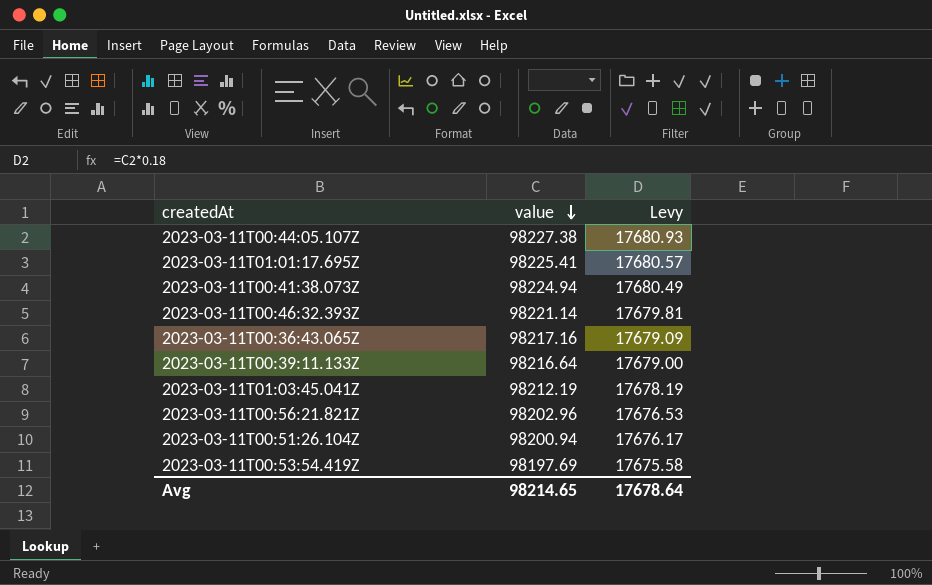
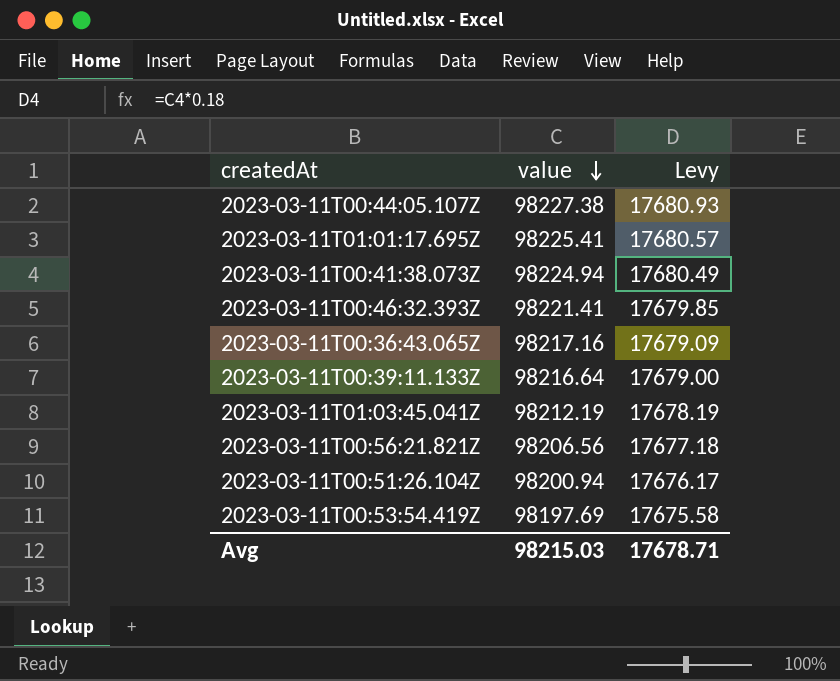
2023-03-11T00:46:32.393Z | value: 98221.14 -> 98221.41
2023-03-11T00:46:32.393Z | Levy: 17679.81 -> 17679.85
2023-03-11T00:56:21.821Z | value: 98202.96 -> 98206.56
2023-03-11T00:56:21.821Z | Levy: 17676.53 -> 17677.18
Avg | value: 98214.65 -> 98215.03
Avg | Levy: 17678.64 -> 17678.71

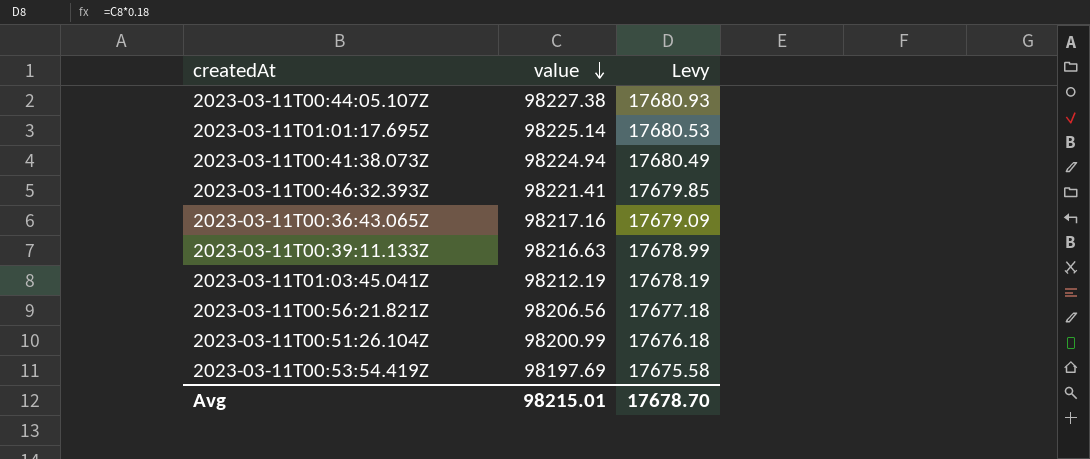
2023-03-11T01:01:17.695Z | value: 98225.41 -> 98225.14
2023-03-11T01:01:17.695Z | Levy: 17680.57 -> 17680.53
2023-03-11T00:39:11.133Z | value: 98216.64 -> 98216.63
2023-03-11T00:39:11.133Z | Levy: 17679.00 -> 17678.99
2023-03-11T00:51:26.104Z | value: 98200.94 -> 98200.99
2023-03-11T00:51:26.104Z | Levy: 17676.17 -> 17676.18
Avg | value: 98215.03 -> 98215.01
Avg | Levy: 17678.71 -> 17678.70

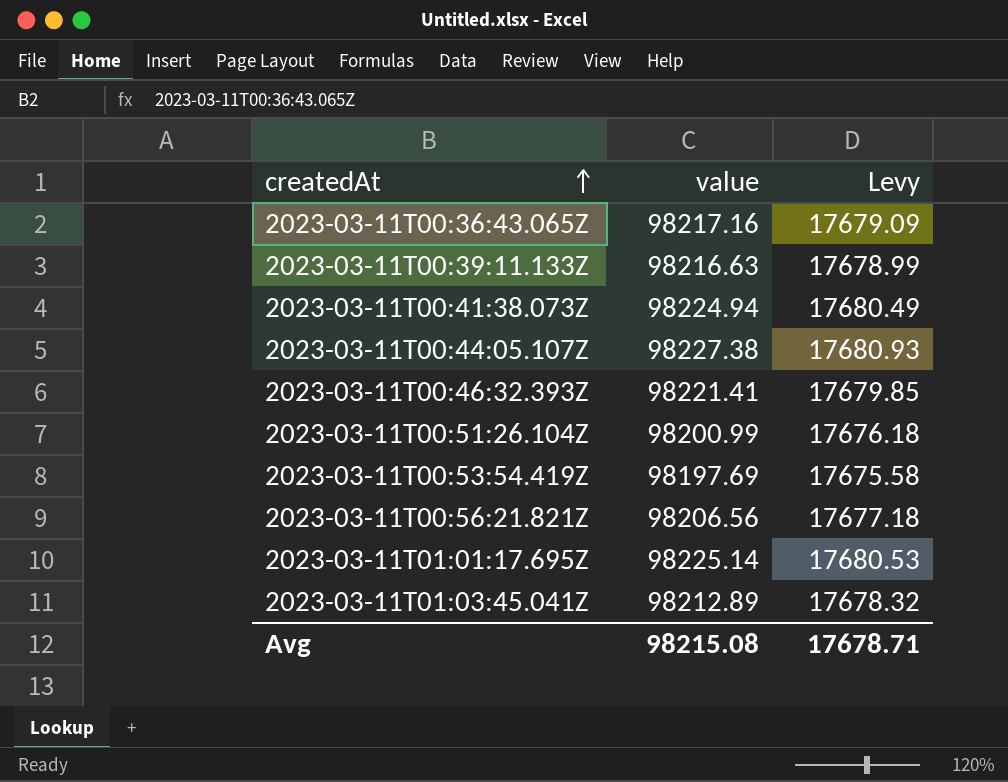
row order: value descending -> createdAt ascending
2023-03-11T01:03:45.041Z | value: 98212.19 -> 98212.89
2023-03-11T01:03:45.041Z | Levy: 17678.19 -> 17678.32
Avg | value: 98215.01 -> 98215.08
Avg | Levy: 17678.70 -> 17678.71

